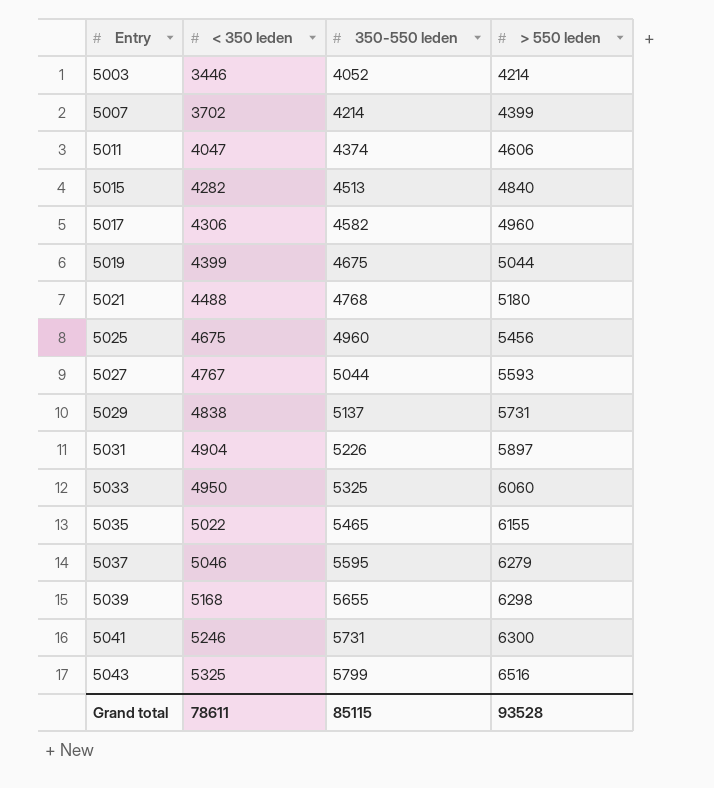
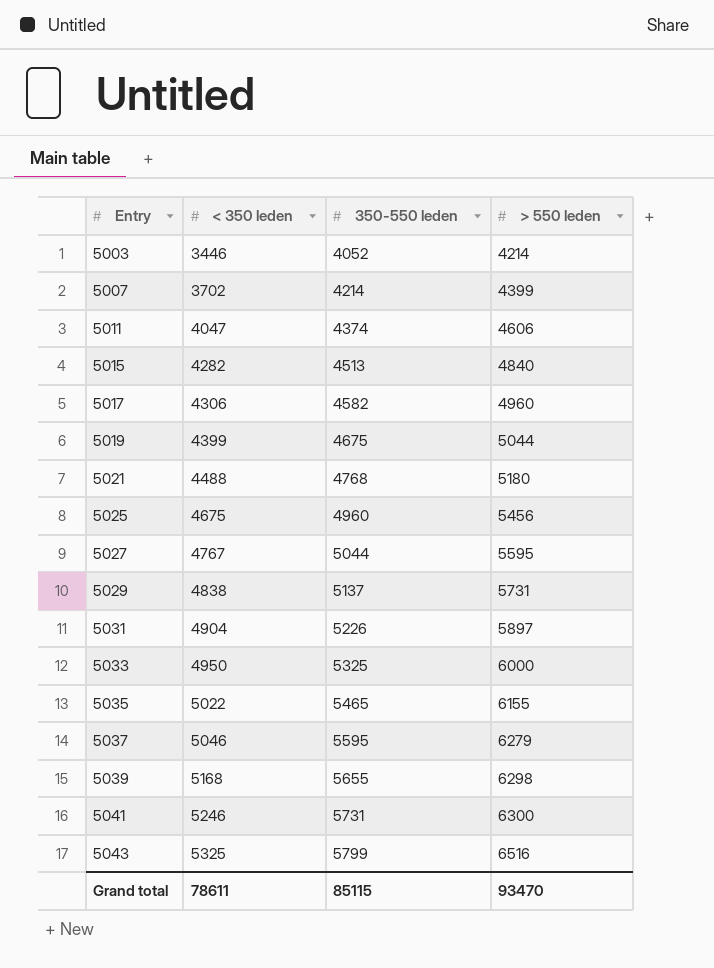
5027 | > 550 leden: 5593 -> 5595
5033 | > 550 leden: 6060 -> 6000
Grand total | > 550 leden: 93528 -> 93470

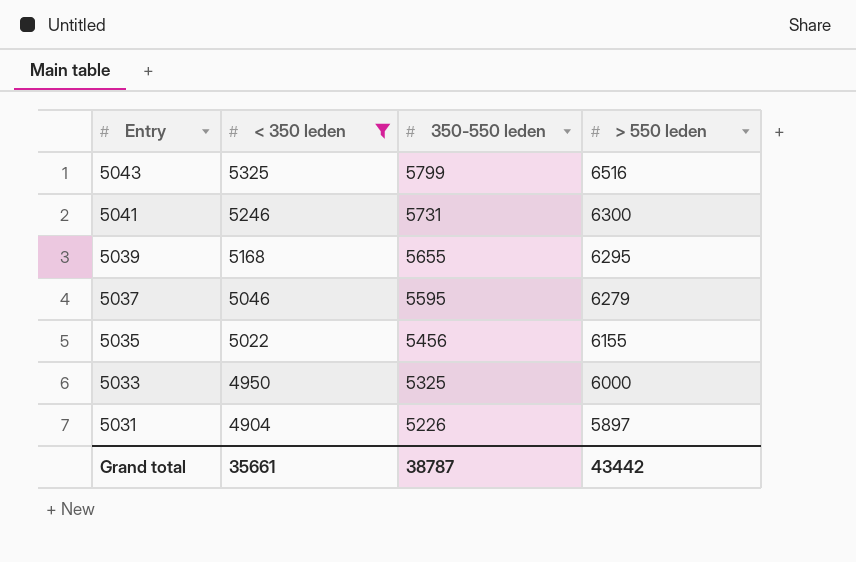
filter: none -> < 350 leden >= 4904
row order: Entry ascending -> Entry descending
5039 | > 550 leden: 6298 -> 6295
5035 | 350-550 leden: 5465 -> 5456
Grand total | < 350 leden: 78611 -> 35661
Grand total | 350-550 leden: 85115 -> 38787
Grand total | > 550 leden: 93470 -> 43442

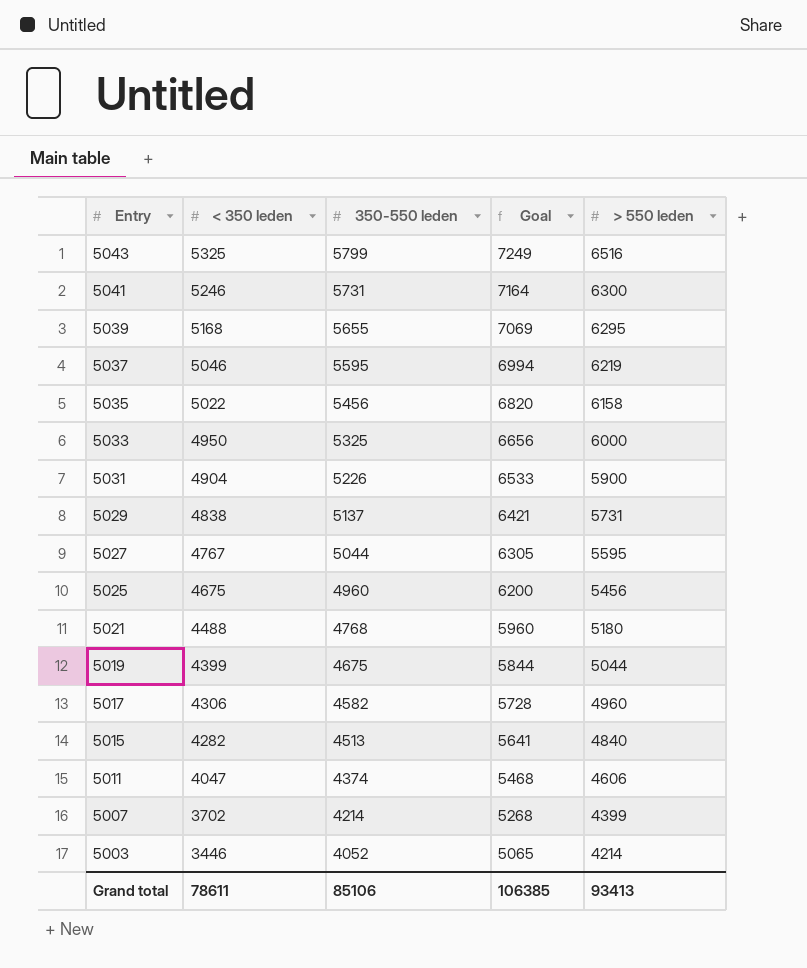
filter: < 350 leden >= 4904 -> none
column Goal | formula: none -> [350-550 leden] * 1.25
5037 | > 550 leden: 6279 -> 6219
5035 | > 550 leden: 6155 -> 6158
5031 | > 550 leden: 5897 -> 5900
Grand total | < 350 leden: 35661 -> 78611
Grand total | 350-550 leden: 38787 -> 85106
Grand total | > 550 leden: 43442 -> 93413

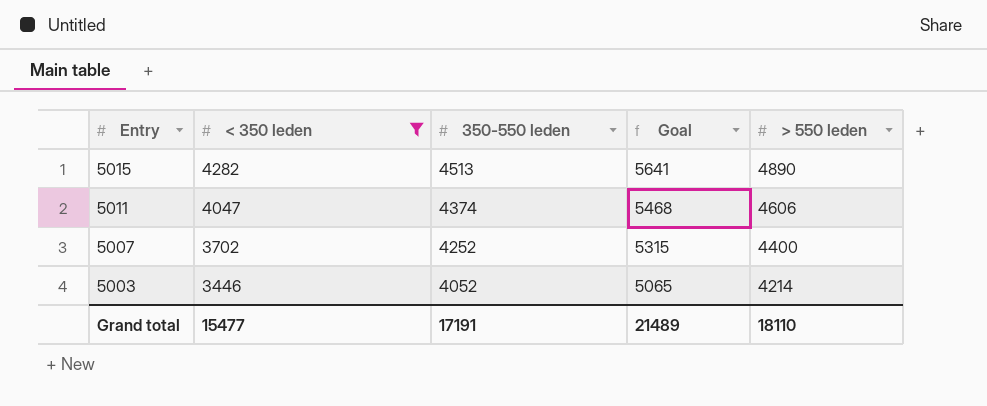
filter: none -> < 350 leden <= 4282
5015 | > 550 leden: 4840 -> 4890
5007 | 350-550 leden: 4214 -> 4252
5007 | Goal: 5268 -> 5315
5007 | > 550 leden: 4399 -> 4400
Grand total | < 350 leden: 78611 -> 15477
Grand total | 350-550 leden: 85106 -> 17191
Grand total | Goal: 106385 -> 21489
Grand total | > 550 leden: 93413 -> 18110

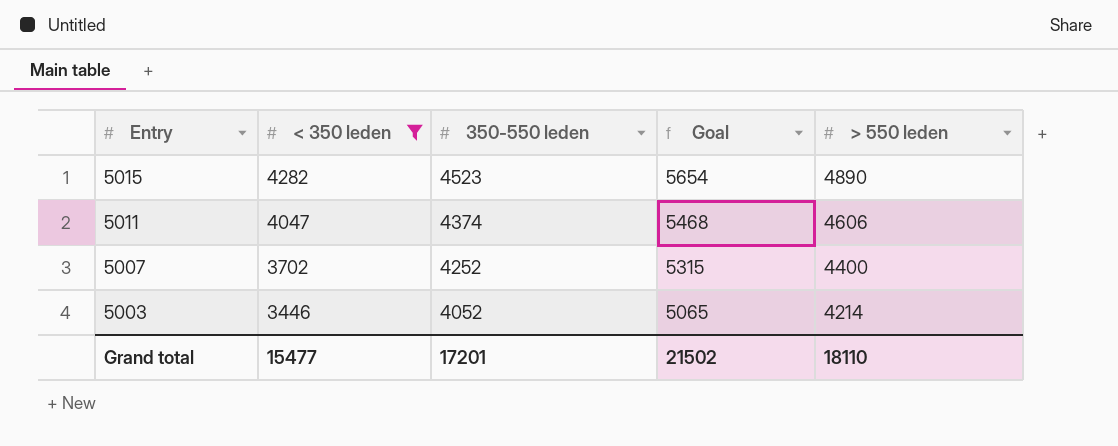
5015 | 350-550 leden: 4513 -> 4523
5015 | Goal: 5641 -> 5654
Grand total | 350-550 leden: 17191 -> 17201
Grand total | Goal: 21489 -> 21502

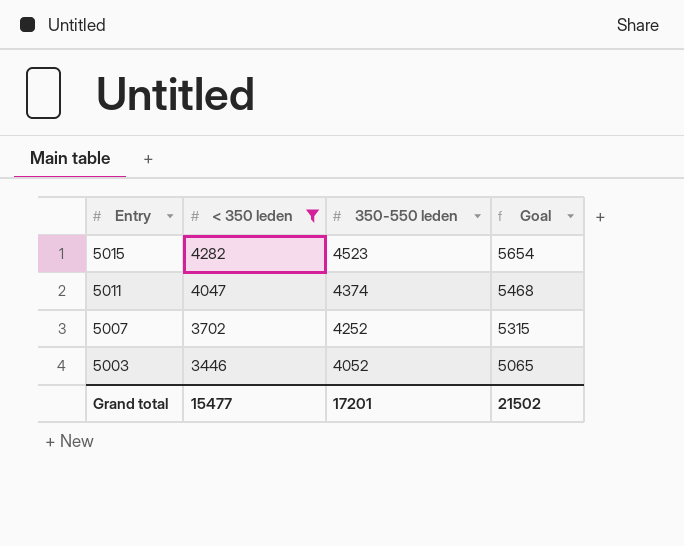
column > 550 leden | position: 5 -> none

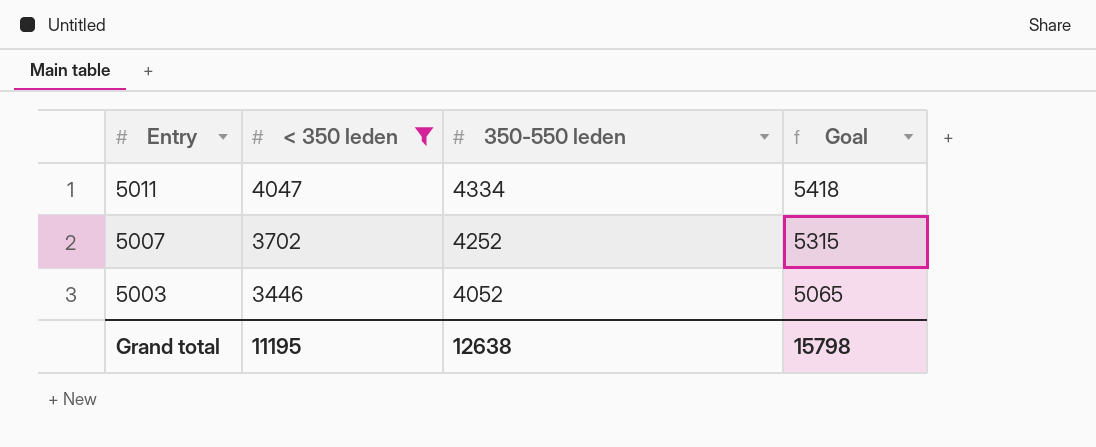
row 5015: 4282 | 4523 | 5654 -> none
5011 | 350-550 leden: 4374 -> 4334
5011 | Goal: 5468 -> 5418
Grand total | < 350 leden: 15477 -> 11195
Grand total | 350-550 leden: 17201 -> 12638
Grand total | Goal: 21502 -> 15798

